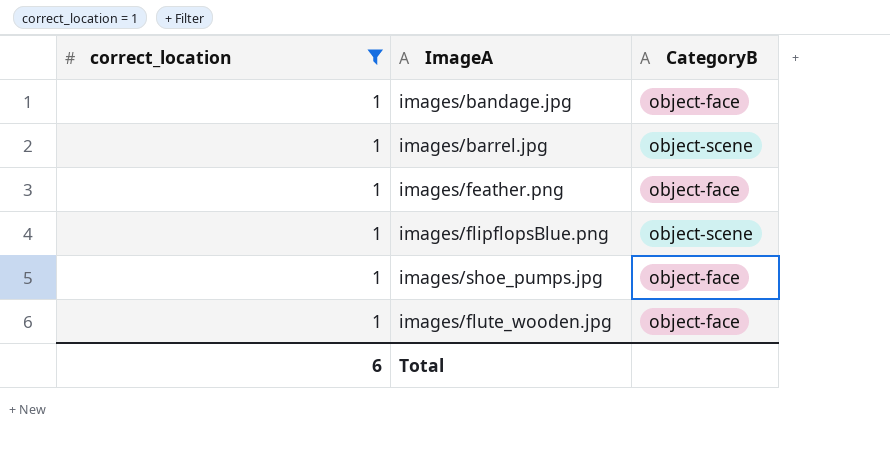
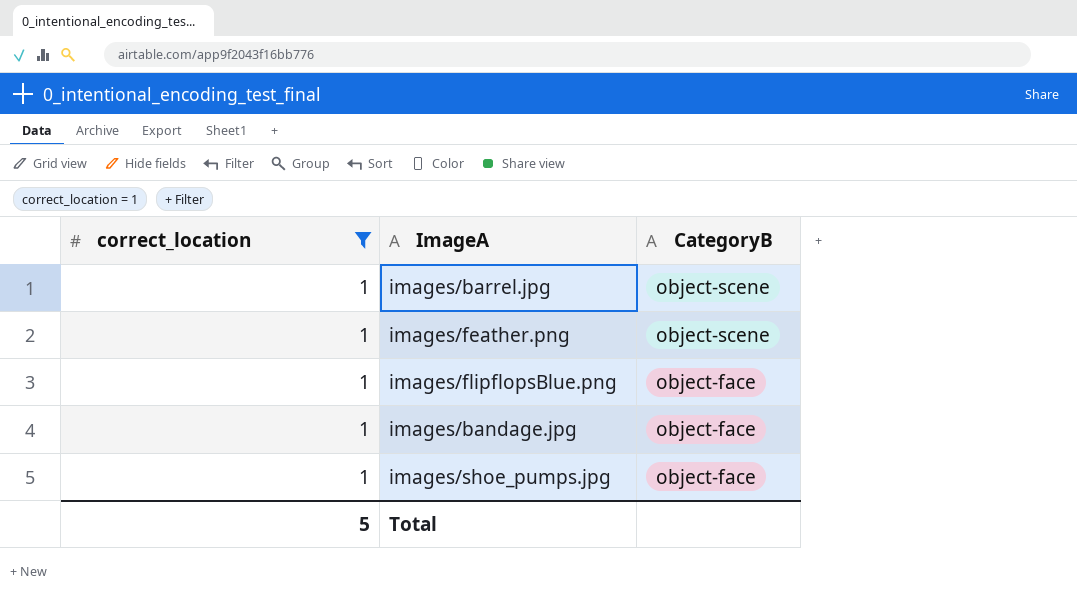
row order: none -> CategoryB descending
row images/flute_wooden.jpg: 1 | object-face -> none
images/feather.png | CategoryB: object-face -> object-scene
images/flipflopsBlue.png | CategoryB: object-scene -> object-face
Total | correct_location: 6 -> 5

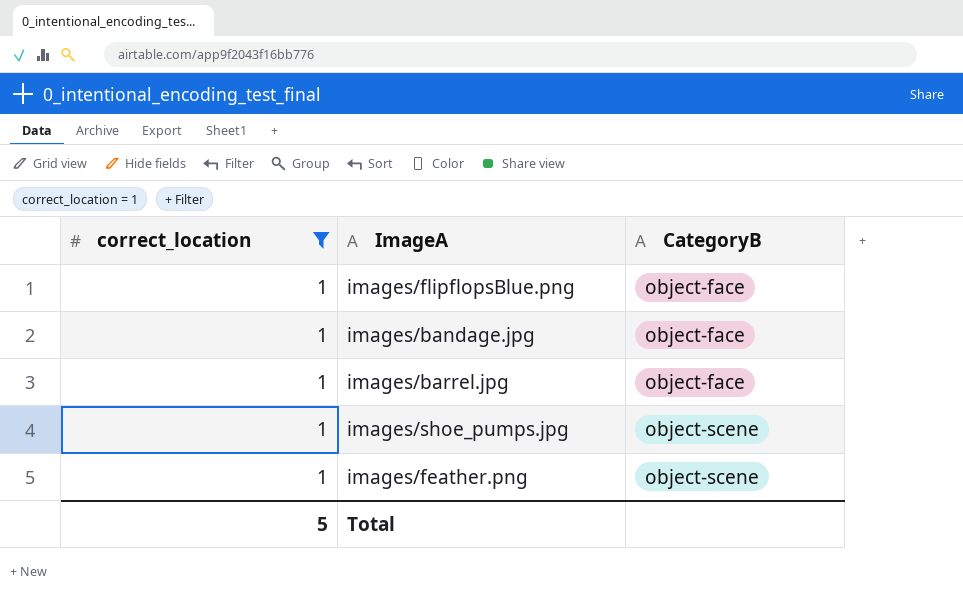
row order: CategoryB descending -> CategoryB ascending
images/barrel.jpg | CategoryB: object-scene -> object-face
images/shoe_pumps.jpg | CategoryB: object-face -> object-scene

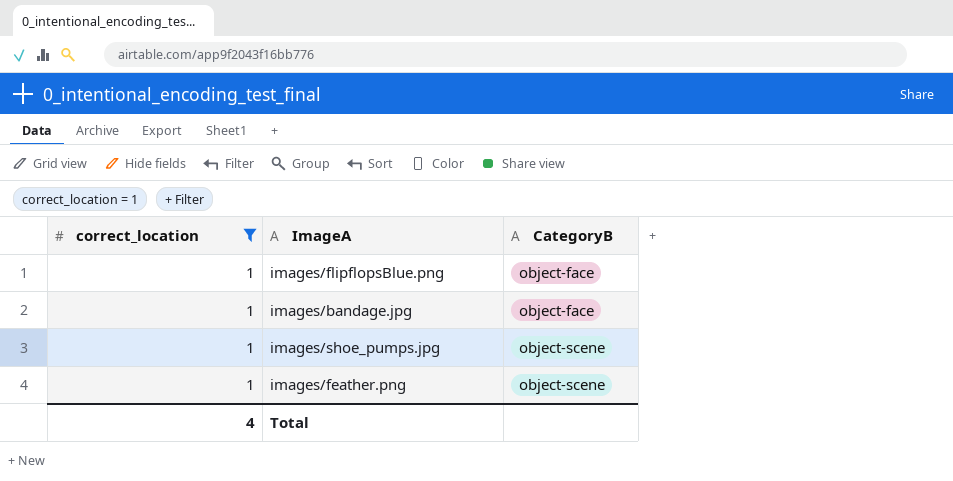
row images/barrel.jpg: 1 | object-face -> none
Total | correct_location: 5 -> 4

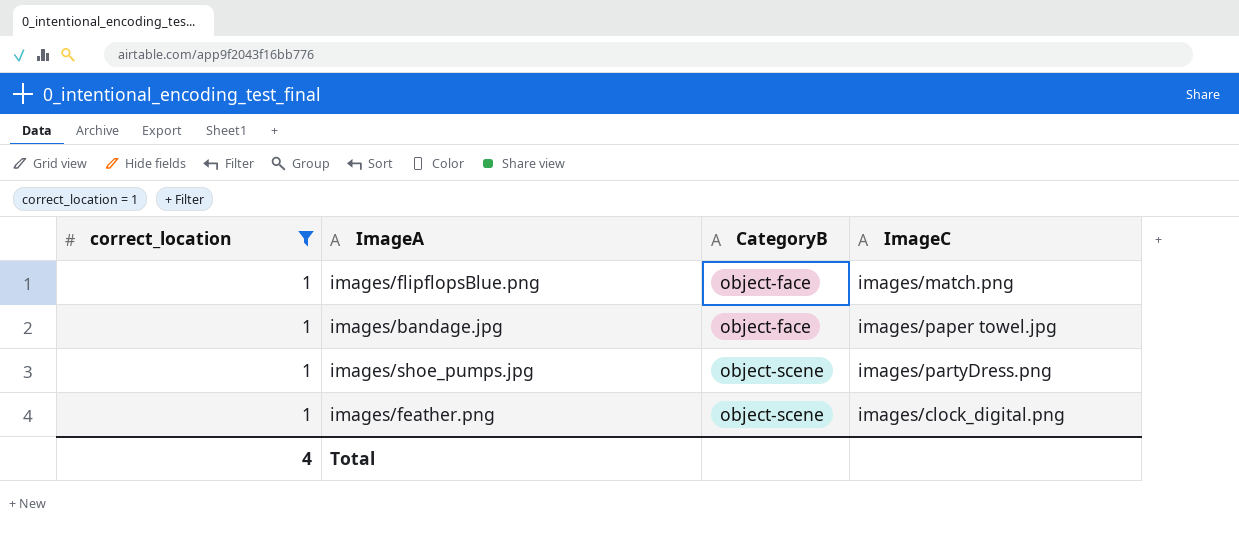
column ImageC | position: none -> 4

